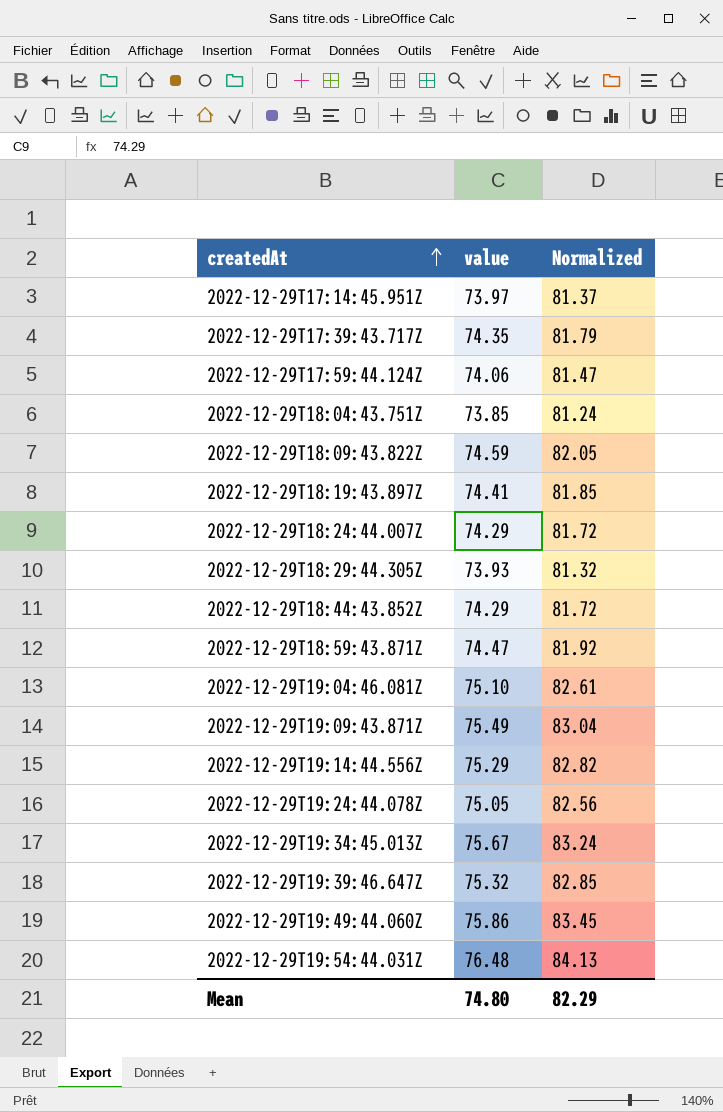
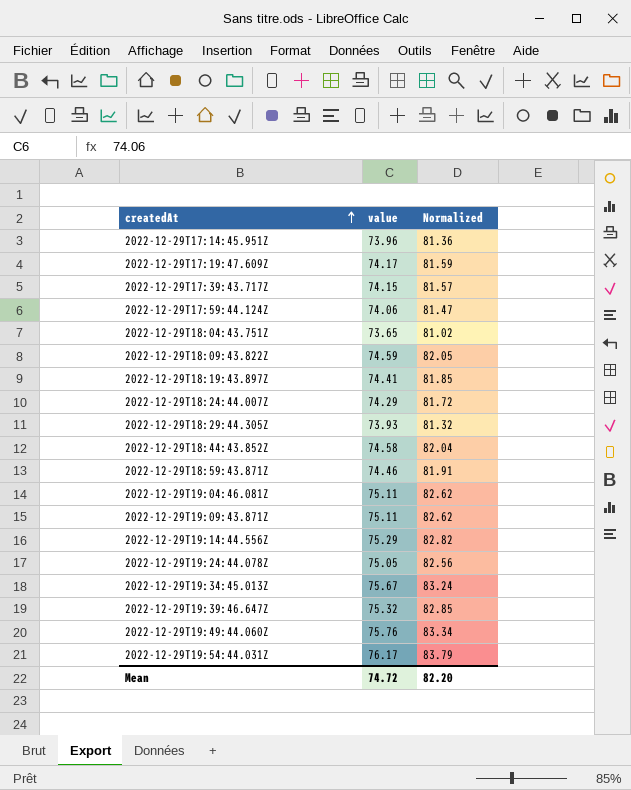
2022-12-29T17:14:45.951Z | value: 73.97 -> 73.96
2022-12-29T17:14:45.951Z | Normalized: 81.37 -> 81.36
row 2022-12-29T17:19:47.609Z: none -> 74.17 | 81.59
2022-12-29T17:39:43.717Z | value: 74.35 -> 74.15
2022-12-29T17:39:43.717Z | Normalized: 81.79 -> 81.57
2022-12-29T18:04:43.751Z | value: 73.85 -> 73.65
2022-12-29T18:04:43.751Z | Normalized: 81.24 -> 81.02
2022-12-29T18:44:43.852Z | value: 74.29 -> 74.58
2022-12-29T18:44:43.852Z | Normalized: 81.72 -> 82.04
2022-12-29T18:59:43.871Z | value: 74.47 -> 74.46
2022-12-29T18:59:43.871Z | Normalized: 81.92 -> 81.91
2022-12-29T19:04:46.081Z | value: 75.10 -> 75.11
2022-12-29T19:04:46.081Z | Normalized: 82.61 -> 82.62
2022-12-29T19:09:43.871Z | value: 75.49 -> 75.11
2022-12-29T19:09:43.871Z | Normalized: 83.04 -> 82.62
2022-12-29T19:49:44.060Z | value: 75.86 -> 75.76
2022-12-29T19:49:44.060Z | Normalized: 83.45 -> 83.34
2022-12-29T19:54:44.031Z | value: 76.48 -> 76.17
2022-12-29T19:54:44.031Z | Normalized: 84.13 -> 83.79
Mean | value: 74.80 -> 74.72
Mean | Normalized: 82.29 -> 82.20

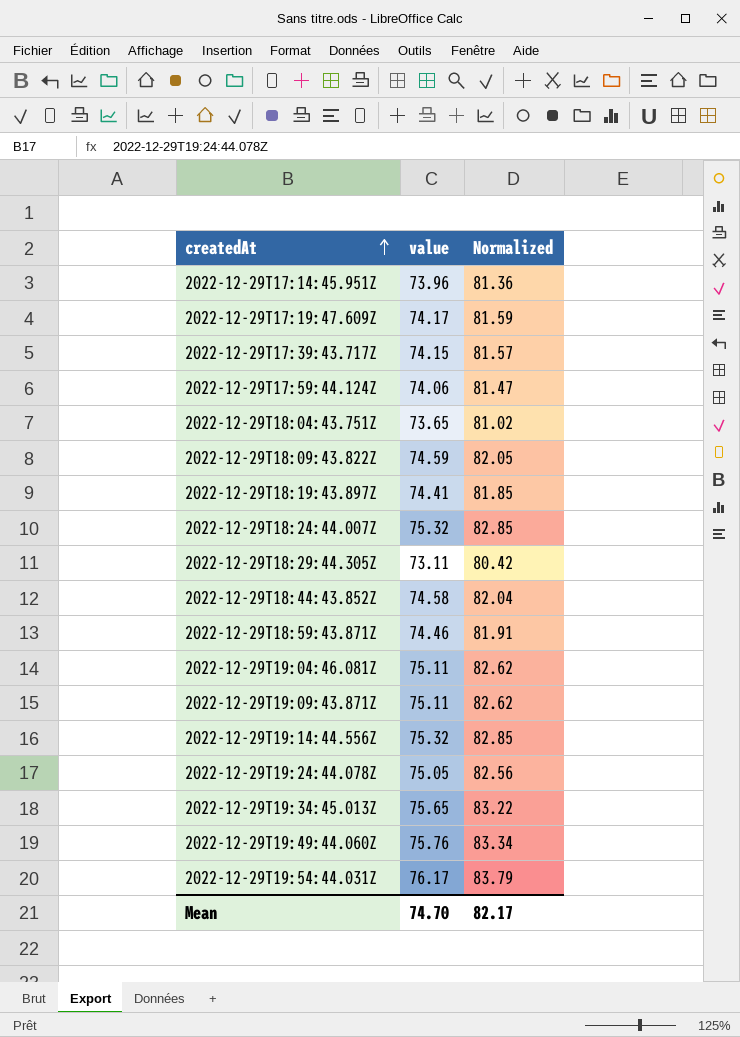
row 2022-12-29T19:39:46.647Z: 75.32 | 82.85 -> none
2022-12-29T18:24:44.007Z | value: 74.29 -> 75.32
2022-12-29T18:24:44.007Z | Normalized: 81.72 -> 82.85
2022-12-29T18:29:44.305Z | value: 73.93 -> 73.11
2022-12-29T18:29:44.305Z | Normalized: 81.32 -> 80.42
2022-12-29T19:14:44.556Z | value: 75.29 -> 75.32
2022-12-29T19:14:44.556Z | Normalized: 82.82 -> 82.85
2022-12-29T19:34:45.013Z | value: 75.67 -> 75.65
2022-12-29T19:34:45.013Z | Normalized: 83.24 -> 83.22
Mean | value: 74.72 -> 74.70
Mean | Normalized: 82.20 -> 82.17

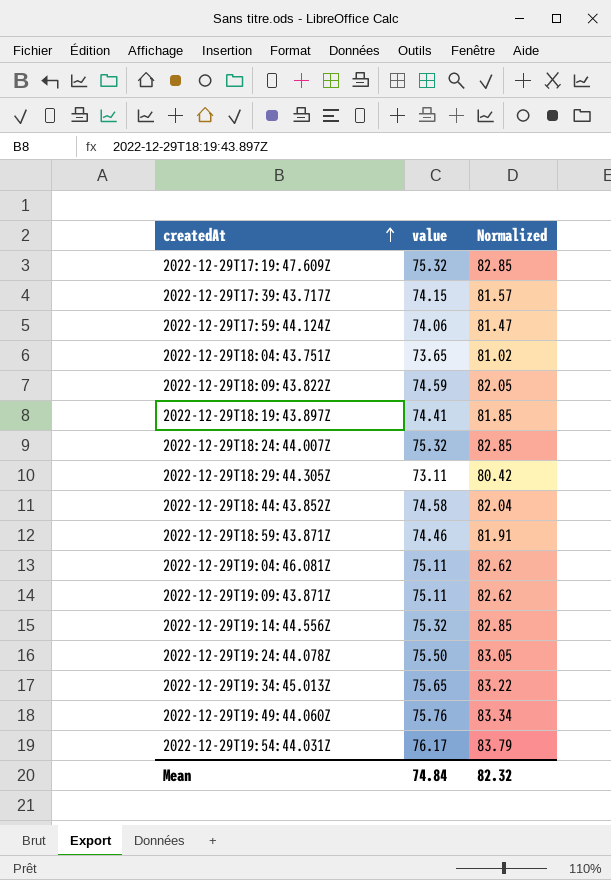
row 2022-12-29T17:14:45.951Z: 73.96 | 81.36 -> none
2022-12-29T17:19:47.609Z | value: 74.17 -> 75.32
2022-12-29T17:19:47.609Z | Normalized: 81.59 -> 82.85
2022-12-29T19:24:44.078Z | value: 75.05 -> 75.50
2022-12-29T19:24:44.078Z | Normalized: 82.56 -> 83.05
Mean | value: 74.70 -> 74.84
Mean | Normalized: 82.17 -> 82.32

